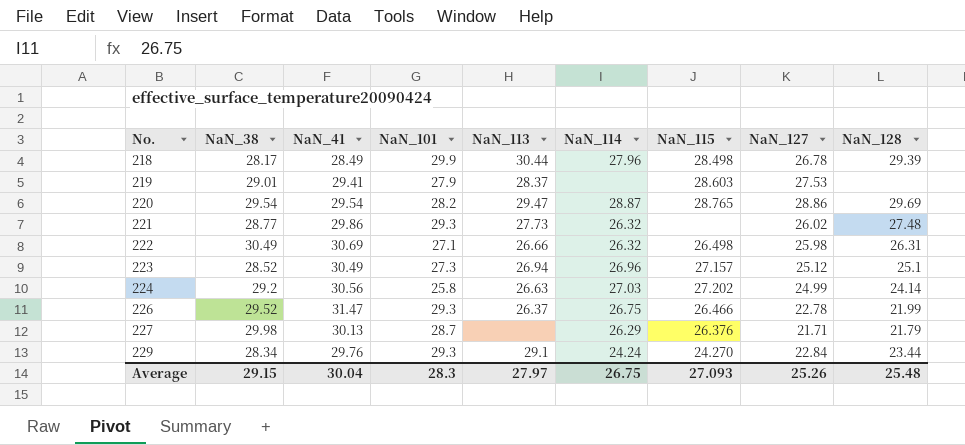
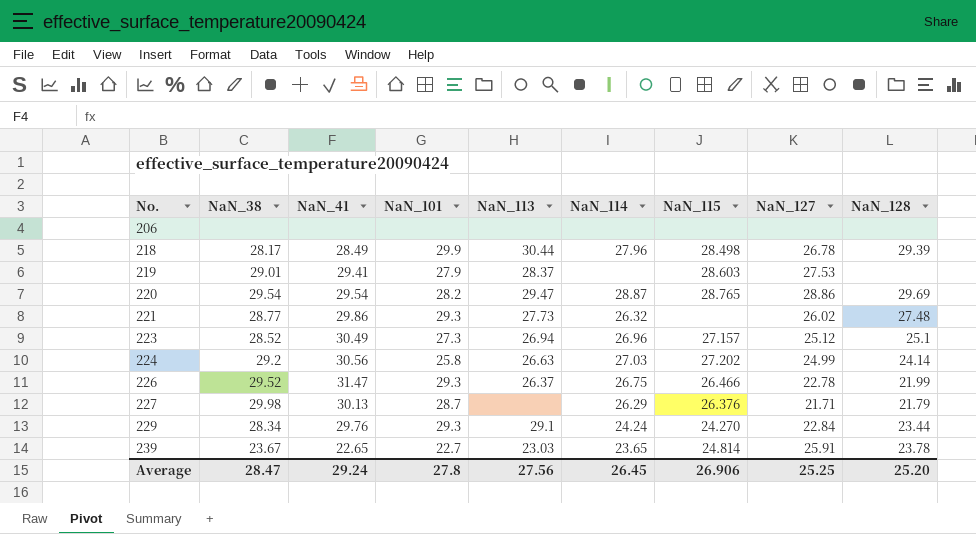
row 222: 30.49 | 30.69 | 27.1 | 26.66 | 26.32 | 26.498 | 25.98 | 26.31 -> none
row 206: none -> none | none | none | none | none | none | none | none
row 239: none -> 23.67 | 22.65 | 22.7 | 23.03 | 23.65 | 24.814 | 25.91 | 23.78
Average | NaN_38: 29.15 -> 28.47
Average | NaN_41: 30.04 -> 29.24
Average | NaN_101: 28.3 -> 27.8
Average | NaN_113: 27.97 -> 27.56
Average | NaN_114: 26.75 -> 26.45
Average | NaN_115: 27.093 -> 26.906
Average | NaN_127: 25.26 -> 25.25
Average | NaN_128: 25.48 -> 25.20

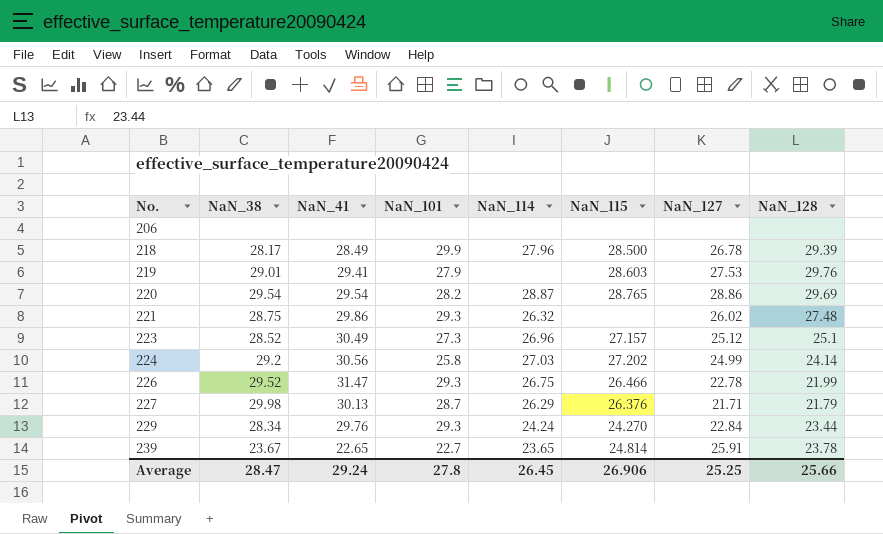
column NaN_113 | position: 5 -> none
218 | NaN_115: 28.498 -> 28.500
219 | NaN_128: none -> 29.76
221 | NaN_38: 28.77 -> 28.75
Average | NaN_128: 25.20 -> 25.66

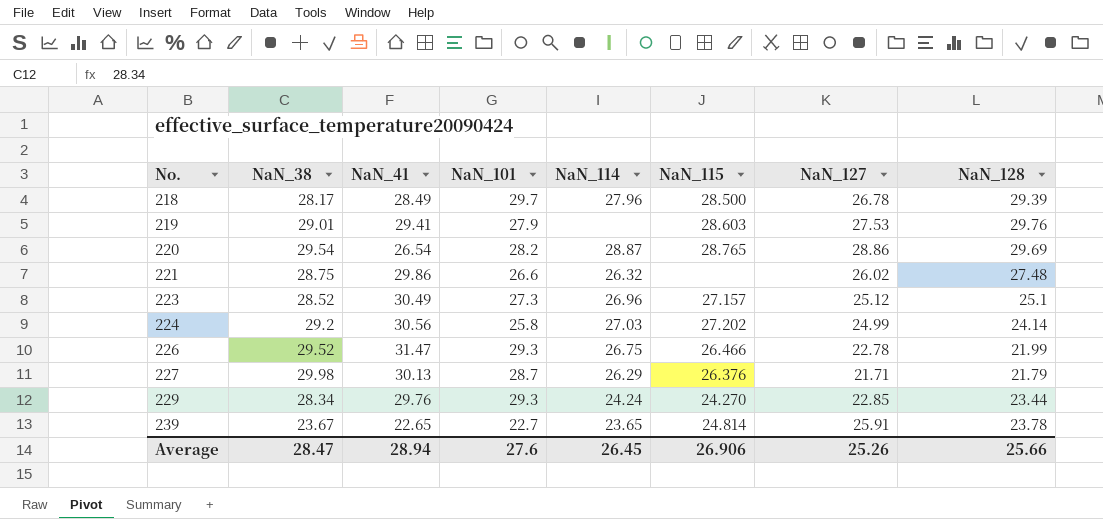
row 206: none | none | none | none | none | none | none -> none
218 | NaN_101: 29.9 -> 29.7
220 | NaN_41: 29.54 -> 26.54
221 | NaN_101: 29.3 -> 26.6
229 | NaN_127: 22.84 -> 22.85
Average | NaN_41: 29.24 -> 28.94
Average | NaN_101: 27.8 -> 27.6
Average | NaN_127: 25.25 -> 25.26

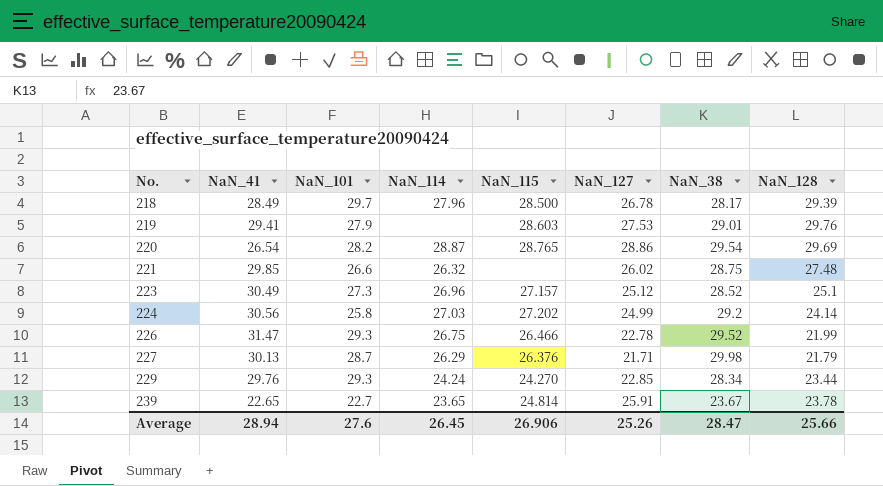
column NaN_38 | position: 2 -> 7
221 | NaN_41: 29.86 -> 29.85

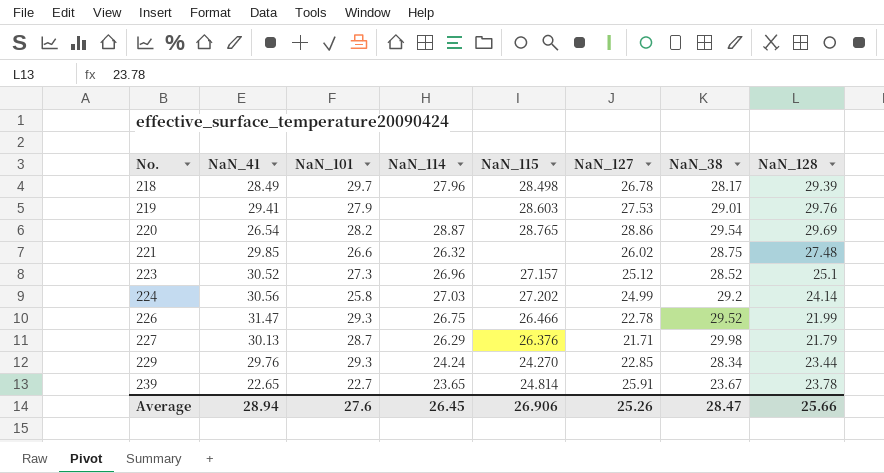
218 | NaN_115: 28.500 -> 28.498
223 | NaN_41: 30.49 -> 30.52

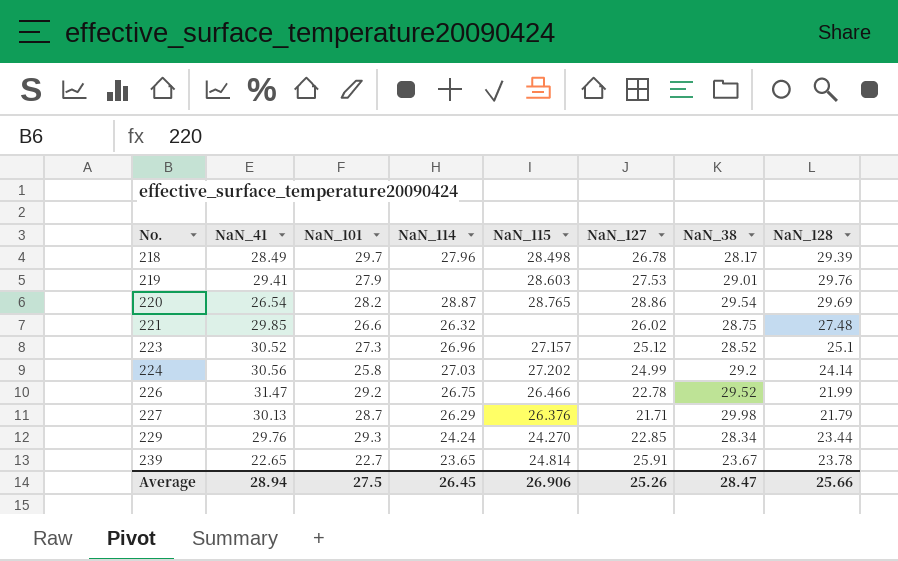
226 | NaN_101: 29.3 -> 29.2
Average | NaN_101: 27.6 -> 27.5

